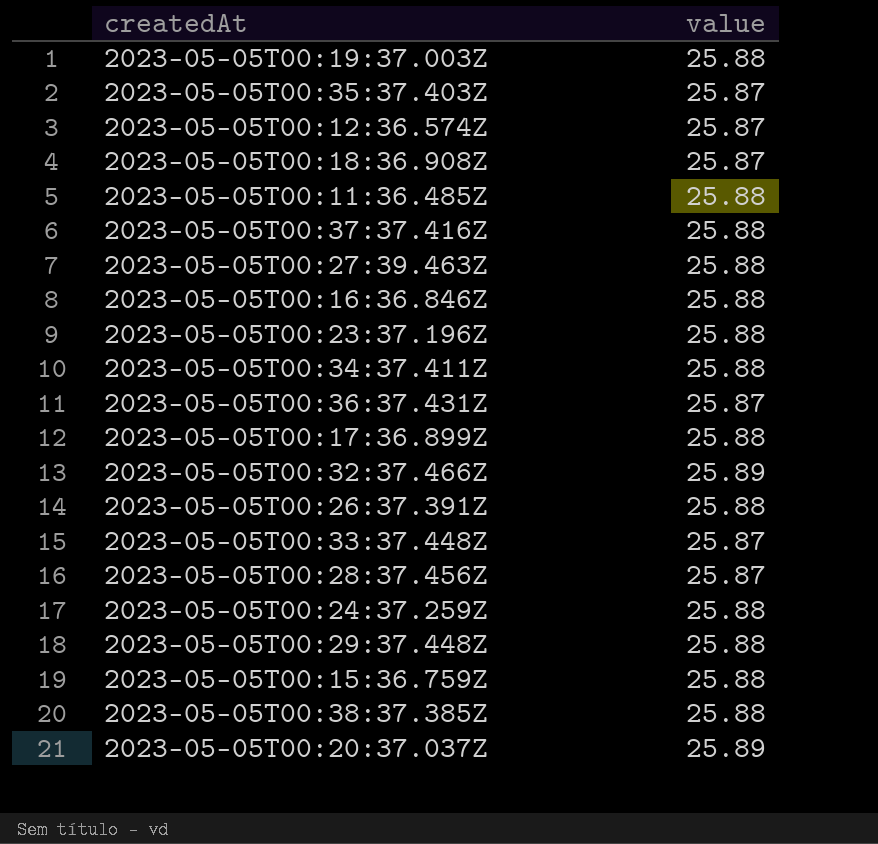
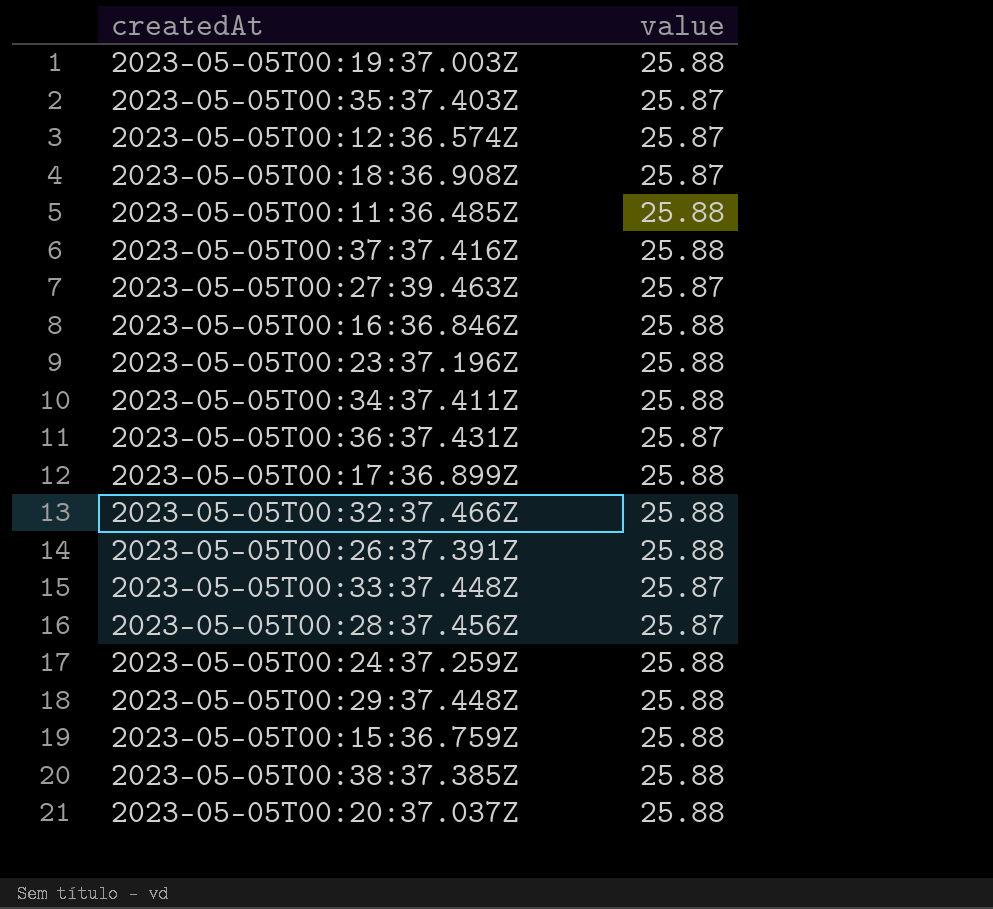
2023-05-05T00:27:39.463Z | value: 25.88 -> 25.87
2023-05-05T00:32:37.466Z | value: 25.89 -> 25.88
2023-05-05T00:20:37.037Z | value: 25.89 -> 25.88

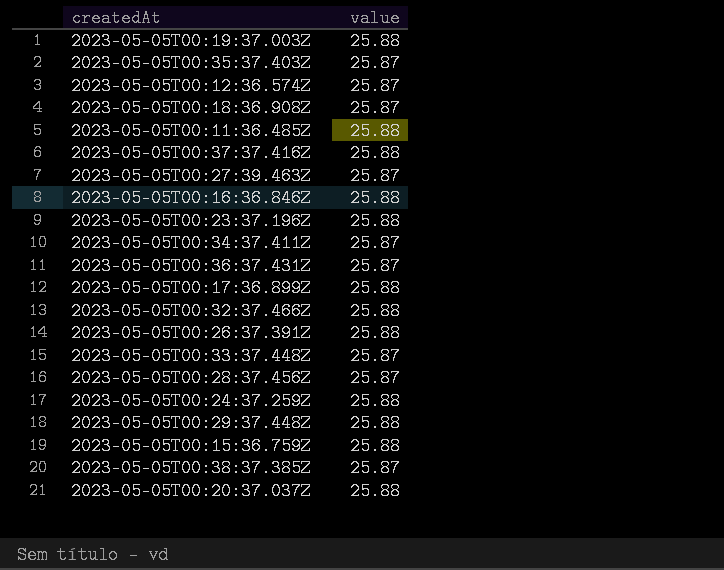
2023-05-05T00:34:37.411Z | value: 25.88 -> 25.87
2023-05-05T00:38:37.385Z | value: 25.88 -> 25.87

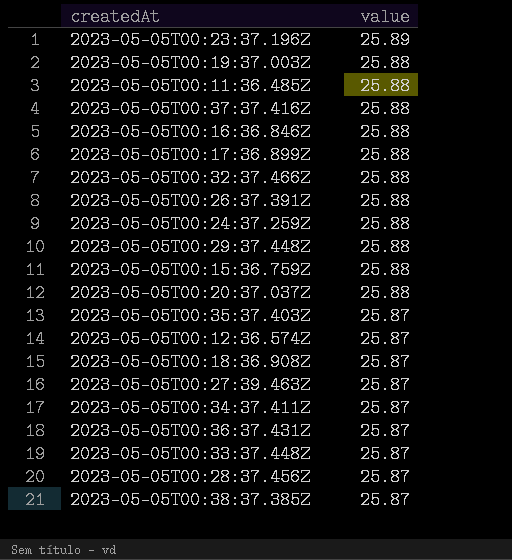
row order: none -> value descending
2023-05-05T00:23:37.196Z | value: 25.88 -> 25.89

